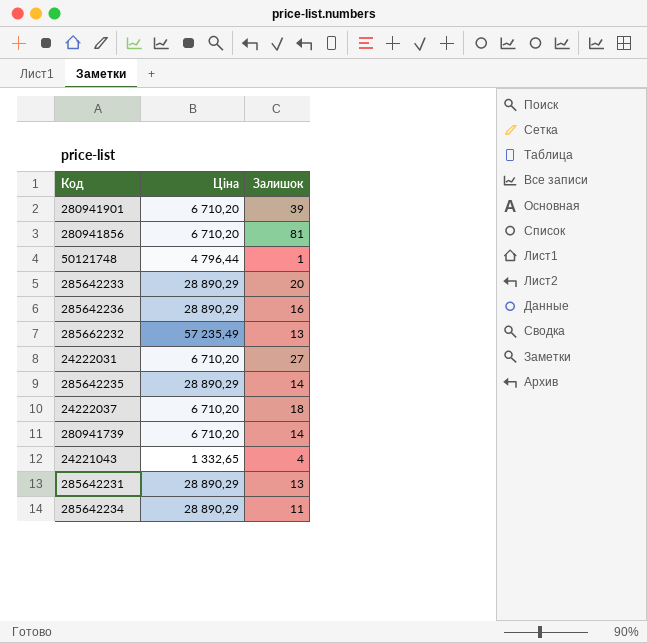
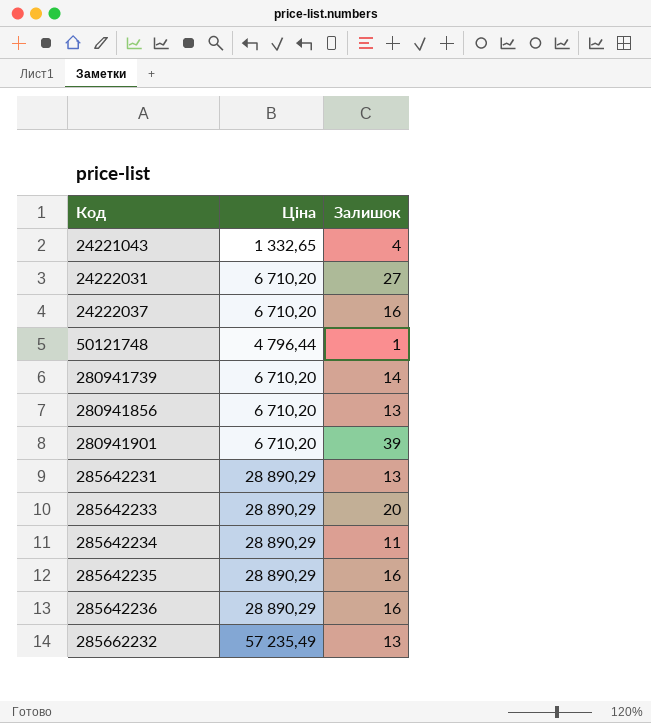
row order: none -> Код ascending
24222037 | Залишок: 18 -> 16
280941856 | Залишок: 81 -> 13
285642235 | Залишок: 14 -> 16

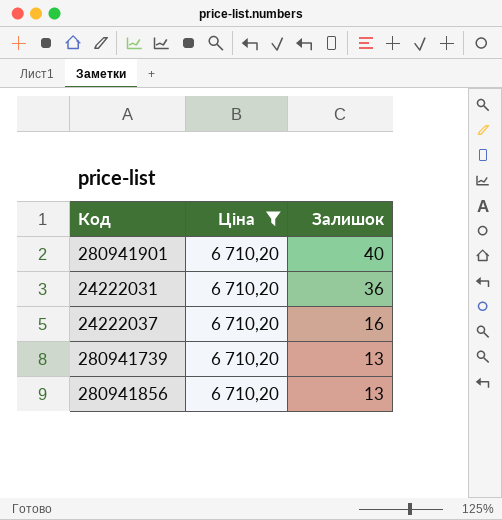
filter: none -> Ціна = 6 710,20
row order: Код ascending -> Залишок descending
280941901 | Залишок: 39 -> 40
24222031 | Залишок: 27 -> 36
280941739 | Залишок: 14 -> 13

